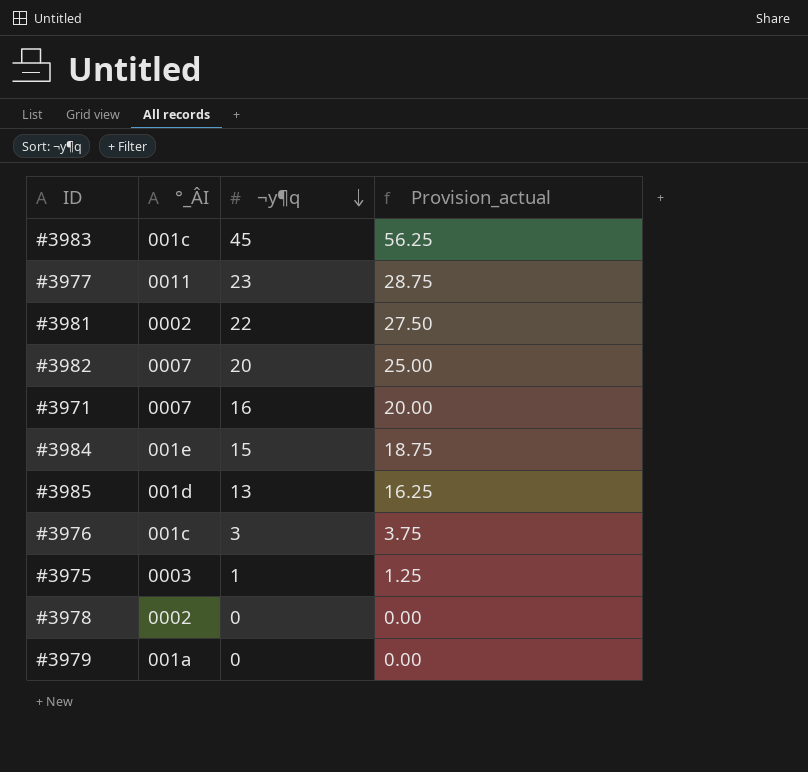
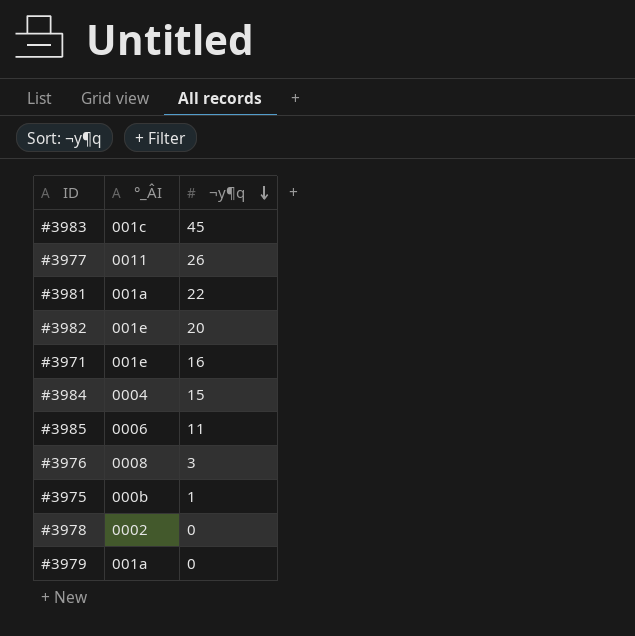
column Provision_actual | formula: [¬y¶q] * 1.25 -> none
#3977 | ¬y¶q: 23 -> 26
#3981 | °_ÂI: 0002 -> 001a
#3982 | °_ÂI: 0007 -> 001e
#3971 | °_ÂI: 0007 -> 001e
#3984 | °_ÂI: 001e -> 0004
#3985 | °_ÂI: 001d -> 0006
#3985 | ¬y¶q: 13 -> 11
#3976 | °_ÂI: 001c -> 0008
#3975 | °_ÂI: 0003 -> 000b

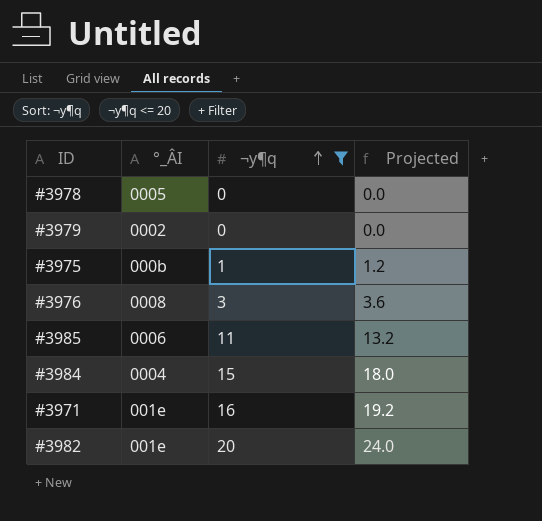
filter: none -> ¬y¶q <= 20
row order: ¬y¶q descending -> ¬y¶q ascending
column Projected | formula: none -> [¬y¶q] * 1.2
#3978 | °_ÂI: 0002 -> 0005
#3979 | °_ÂI: 001a -> 0002

